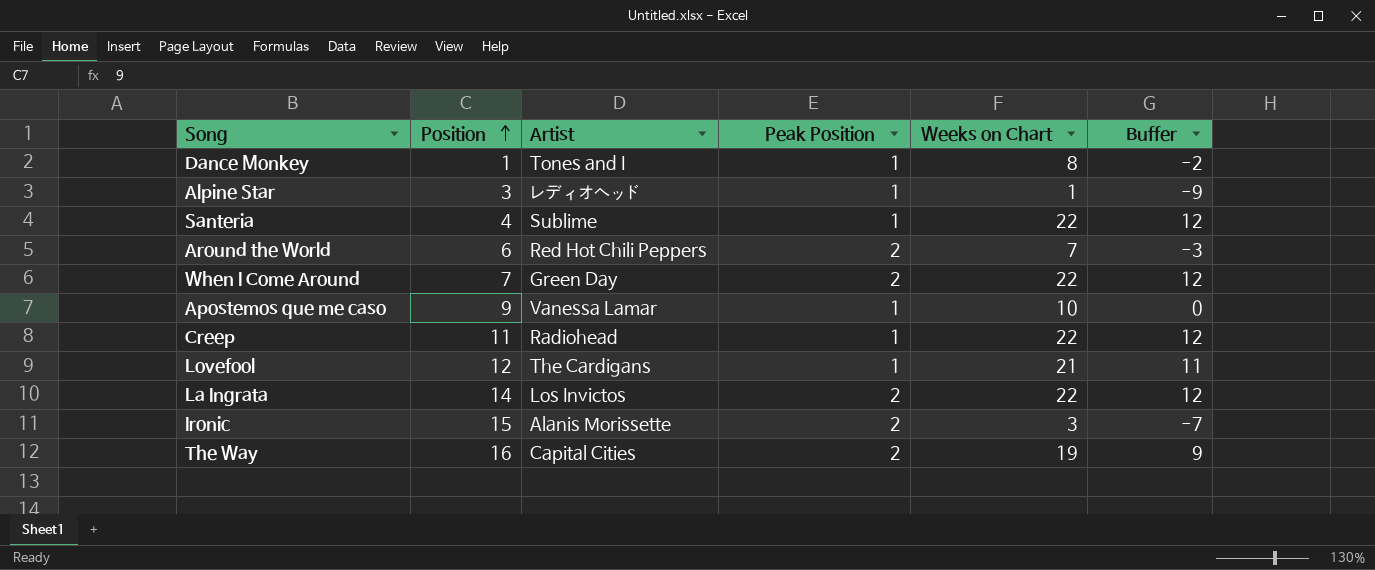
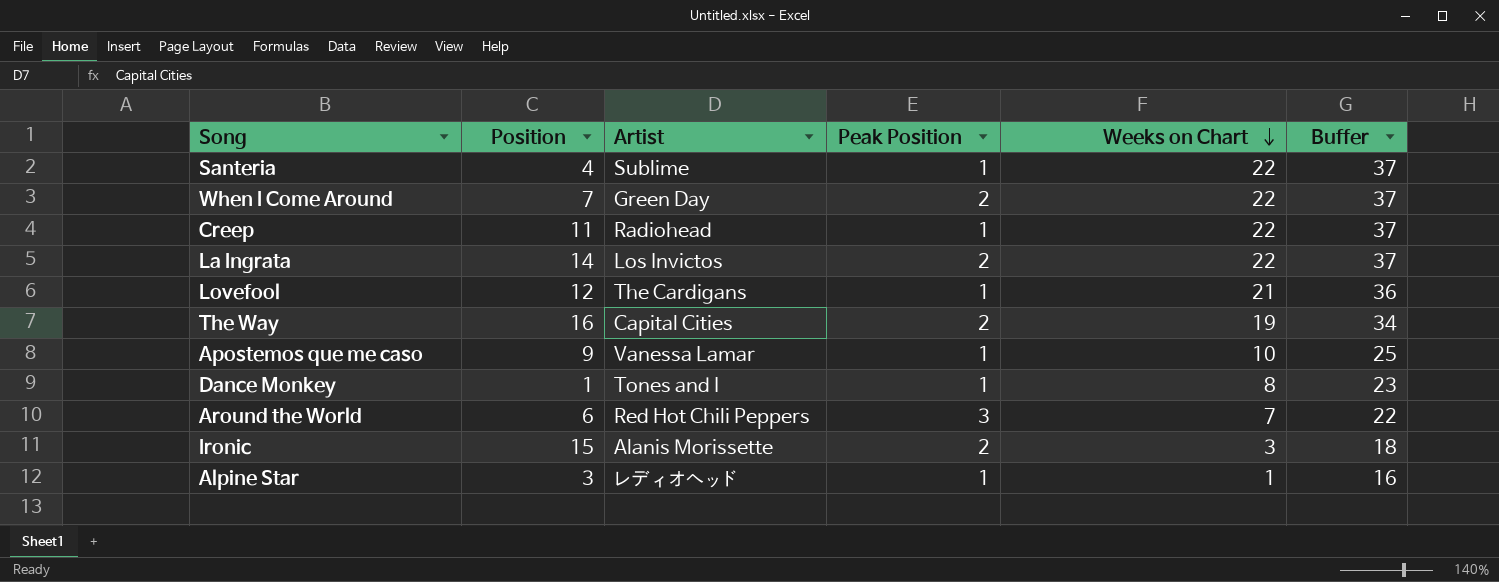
row order: Position ascending -> Weeks on Chart descending
column Buffer | formula: [Weeks on Chart] - 10 -> [Weeks on Chart] + 15
Around the World | Peak Position: 2 -> 3

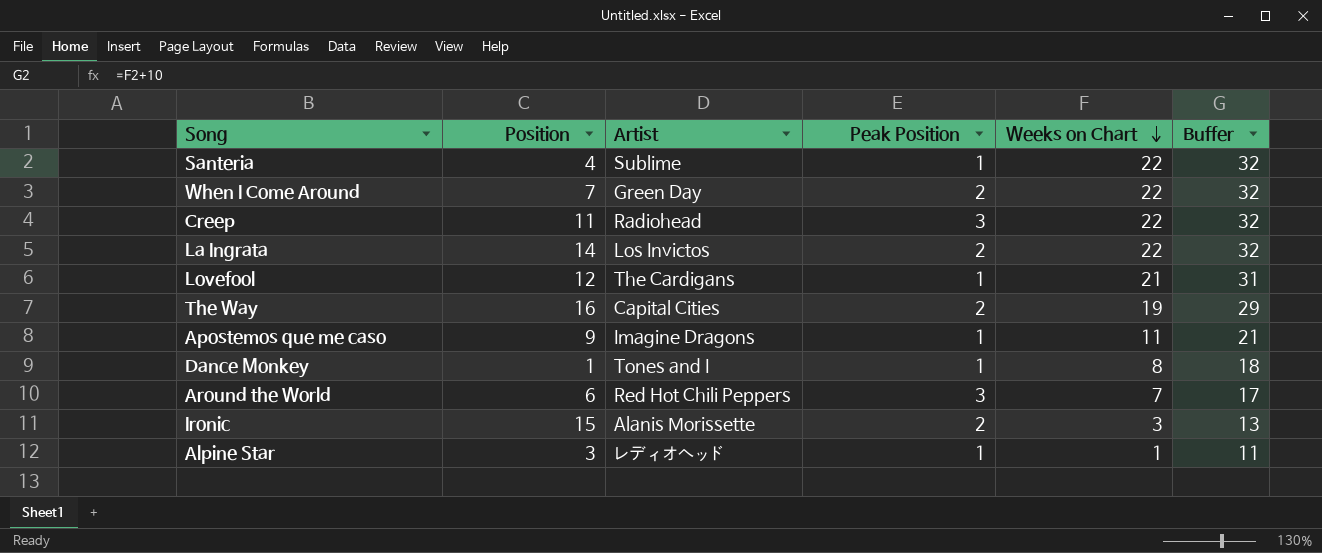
column Buffer | formula: [Weeks on Chart] + 15 -> [Weeks on Chart] + 10
Creep | Peak Position: 1 -> 3
Apostemos que me caso | Artist: Vanessa Lamar -> Imagine Dragons
Apostemos que me caso | Weeks on Chart: 10 -> 11

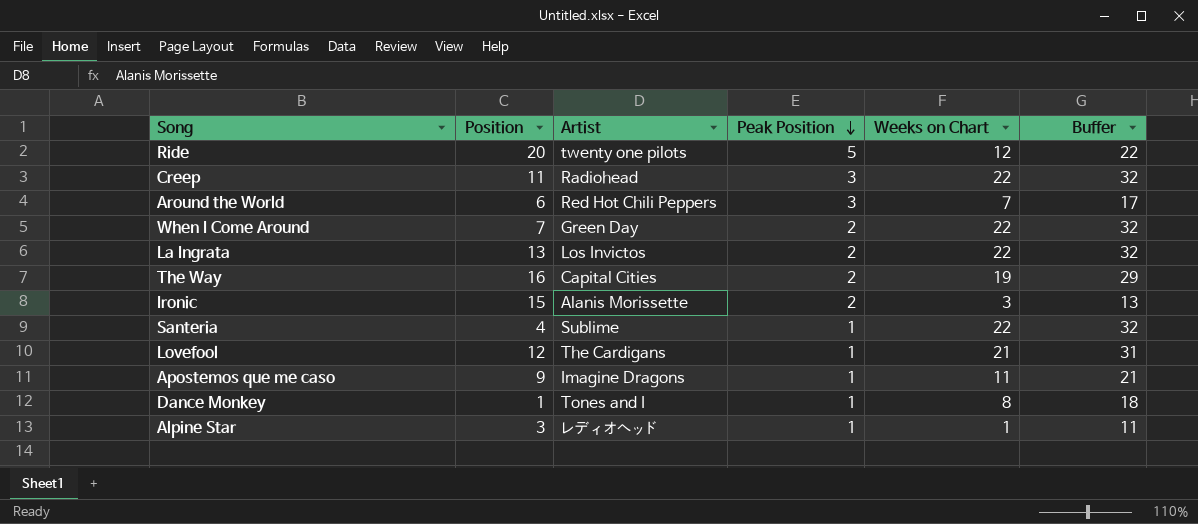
row order: Weeks on Chart descending -> Peak Position descending
row Ride: none -> 20 | twenty one pilots | 5 | 12 | 22
La Ingrata | Position: 14 -> 13

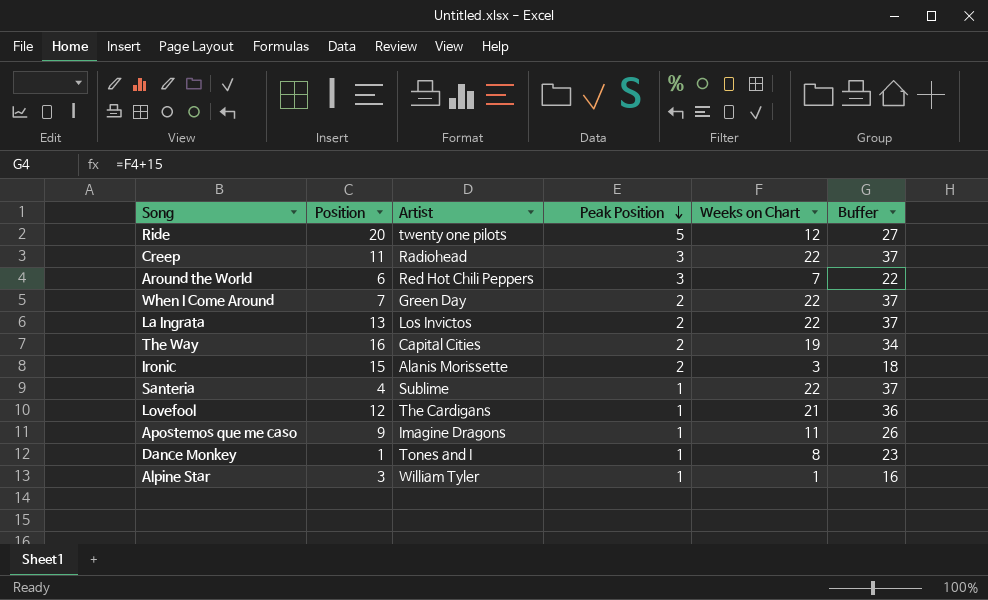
column Buffer | formula: [Weeks on Chart] + 10 -> [Weeks on Chart] + 15
Alpine Star | Artist: レディオヘッド -> William Tyler

